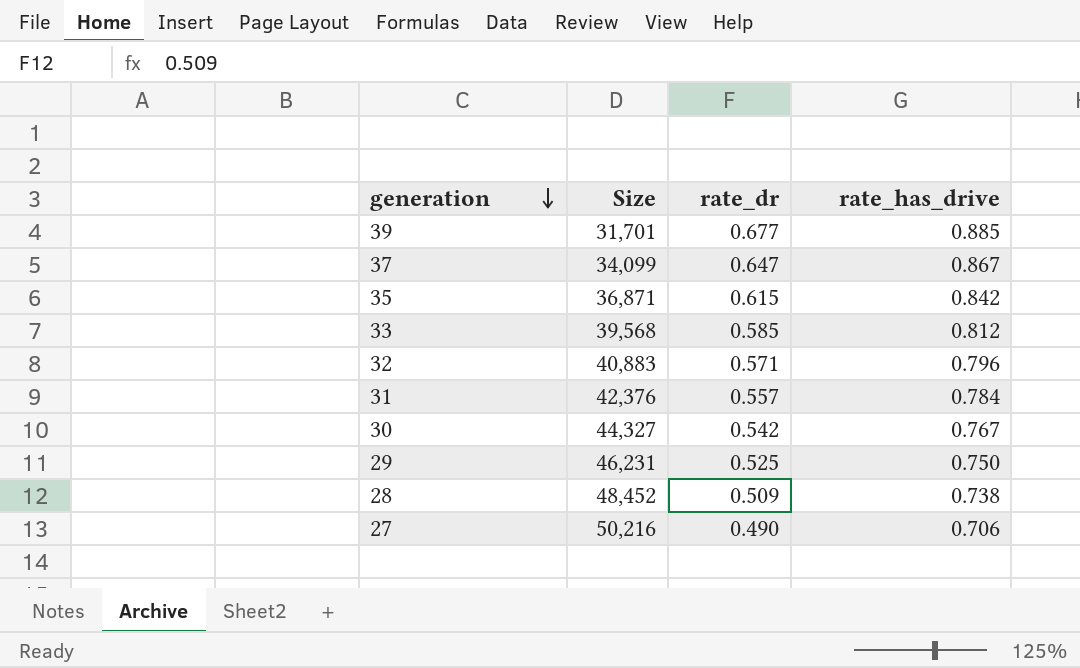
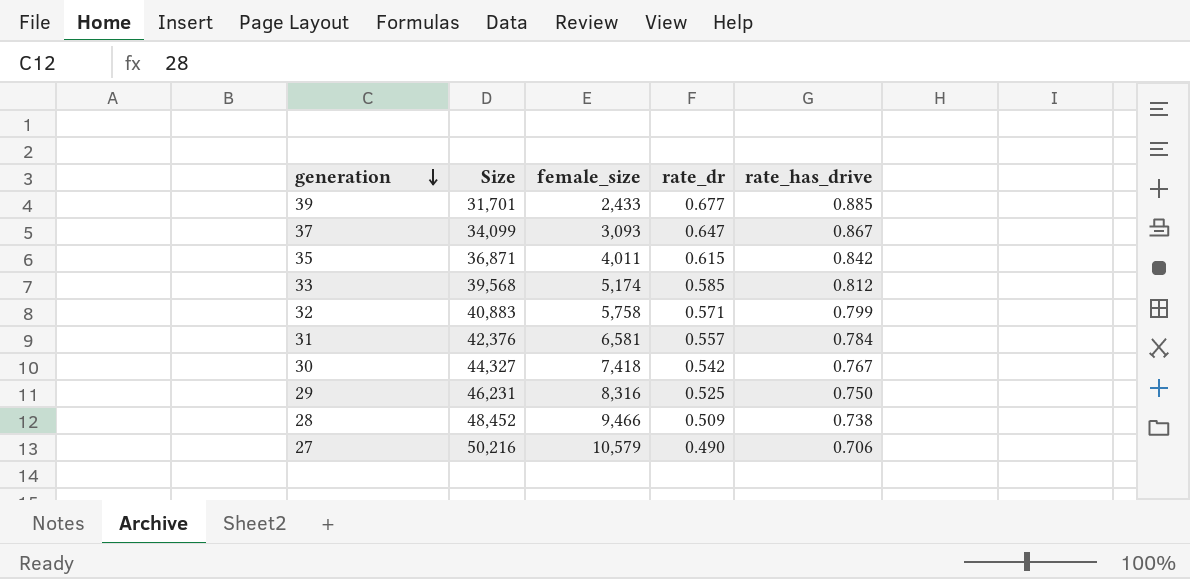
column female_size | position: none -> 3
32 | rate_has_drive: 0.796 -> 0.799

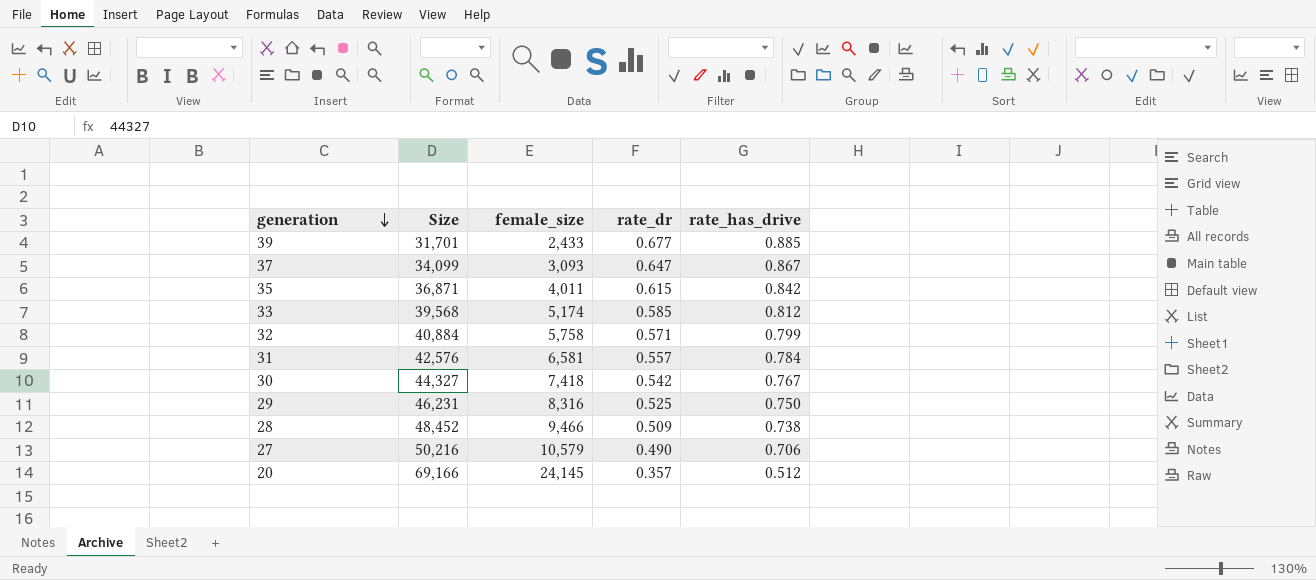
32 | Size: 40,883 -> 40,884
31 | Size: 42,376 -> 42,576
row 20: none -> 69,166 | 24,145 | 0.357 | 0.512

